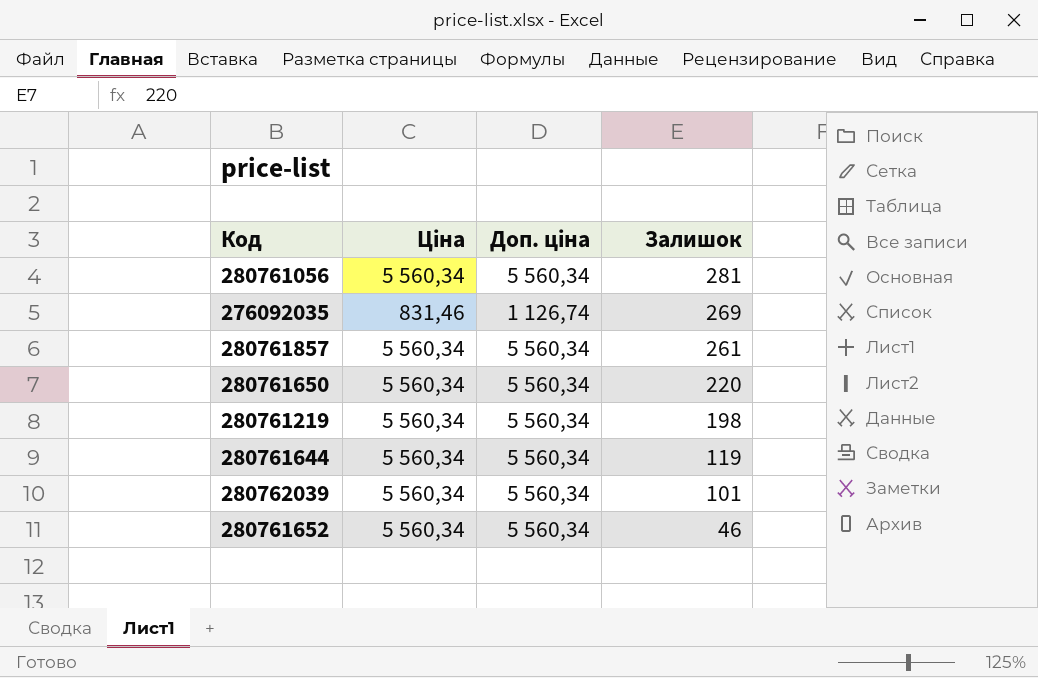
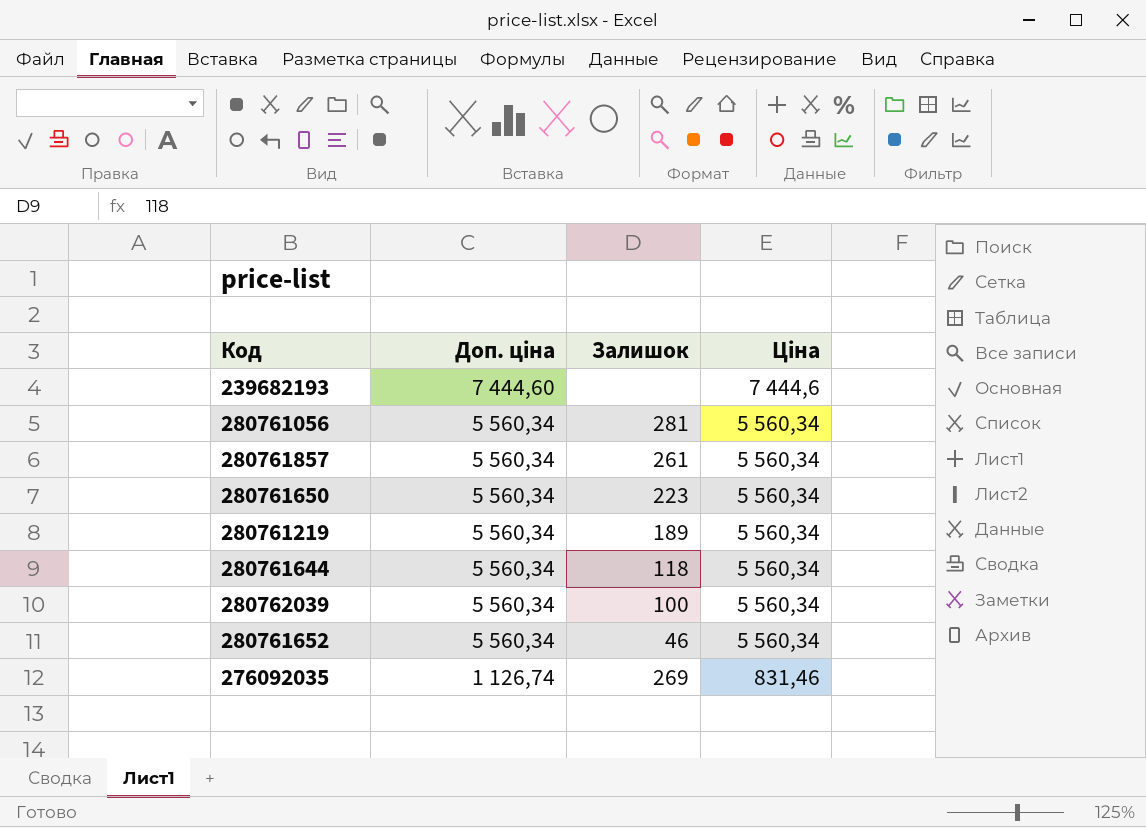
row order: Залишок descending -> Доп. ціна descending
column Ціна | position: 2 -> 4
row 239682193: none -> 7 444,60 | none | 7 444,6
280761650 | Залишок: 220 -> 223
280761219 | Залишок: 198 -> 189
280761644 | Залишок: 119 -> 118
280762039 | Залишок: 101 -> 100

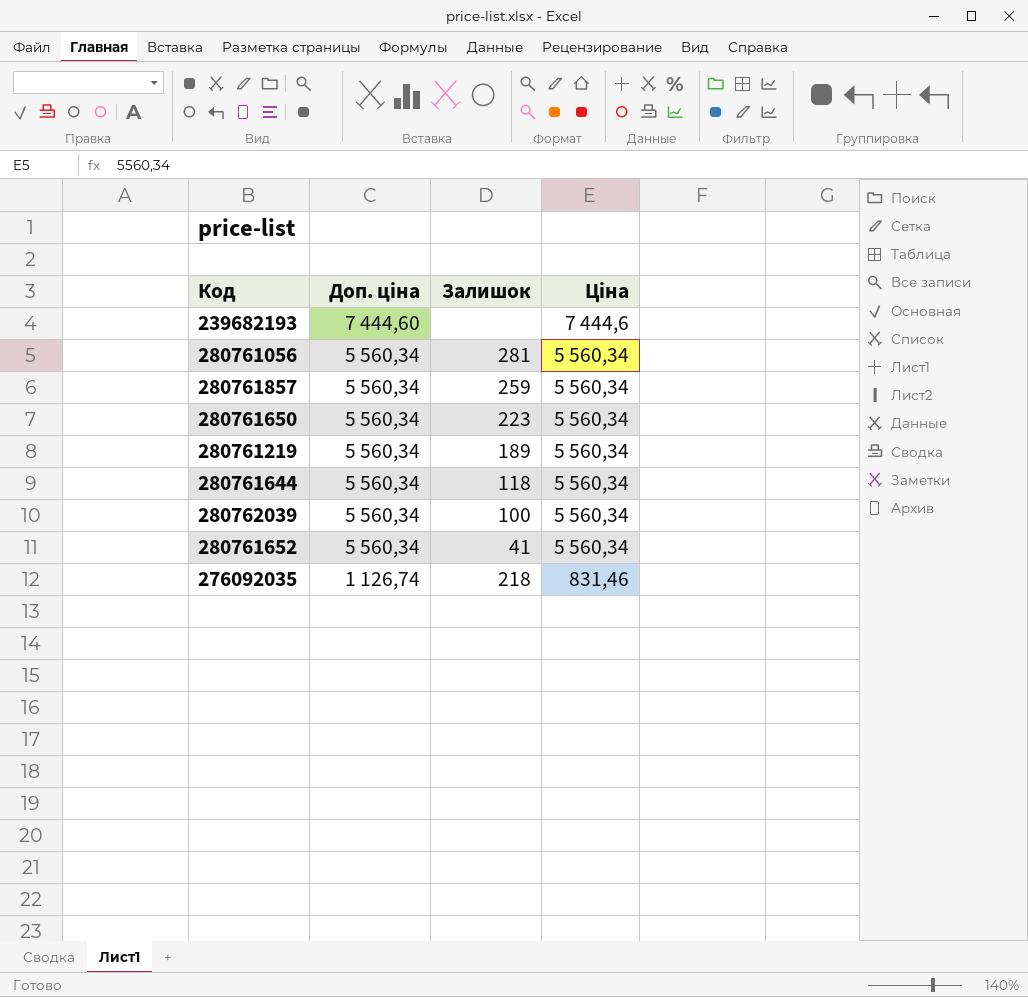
280761857 | Залишок: 261 -> 259
280761652 | Залишок: 46 -> 41
276092035 | Залишок: 269 -> 218

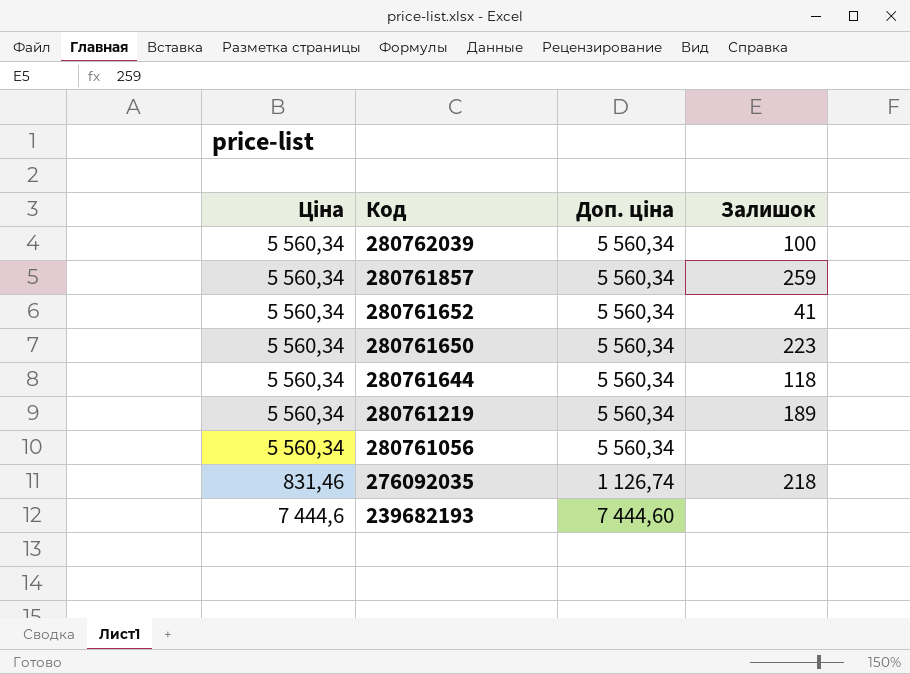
row order: Доп. ціна descending -> Код descending
column Ціна | position: 4 -> 1
280761056 | Залишок: 281 -> none

